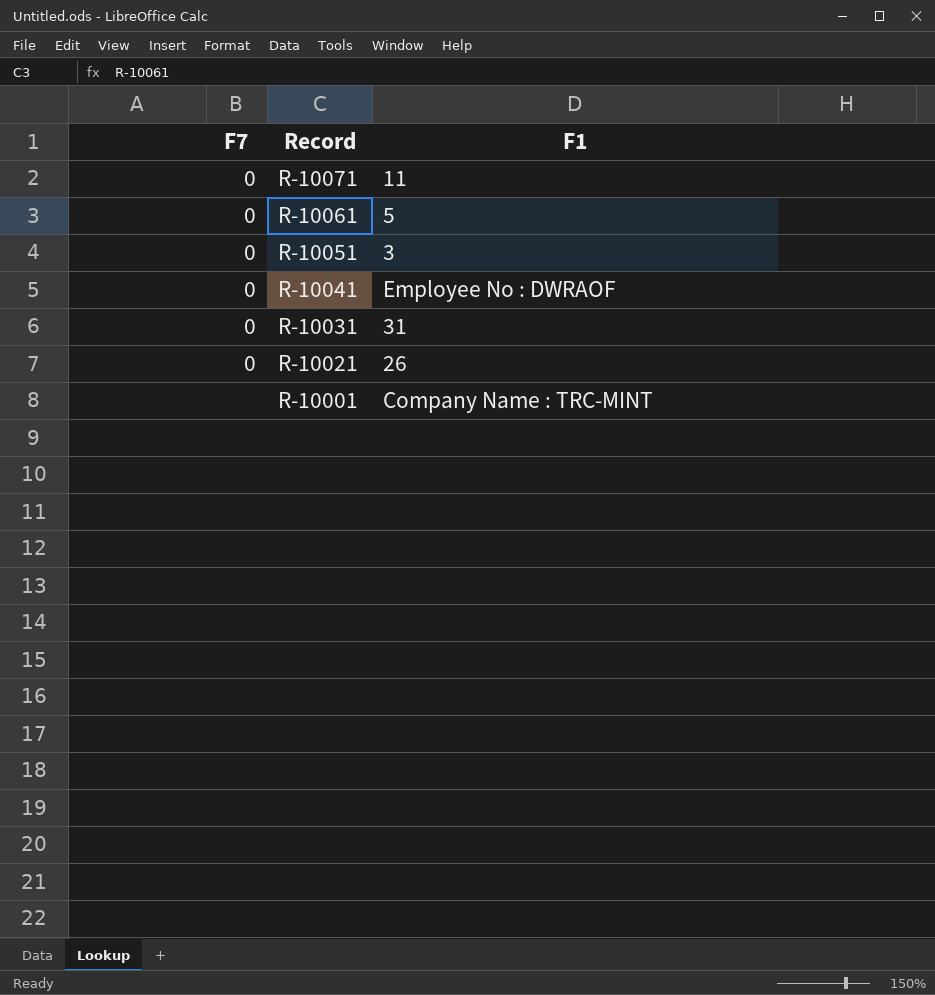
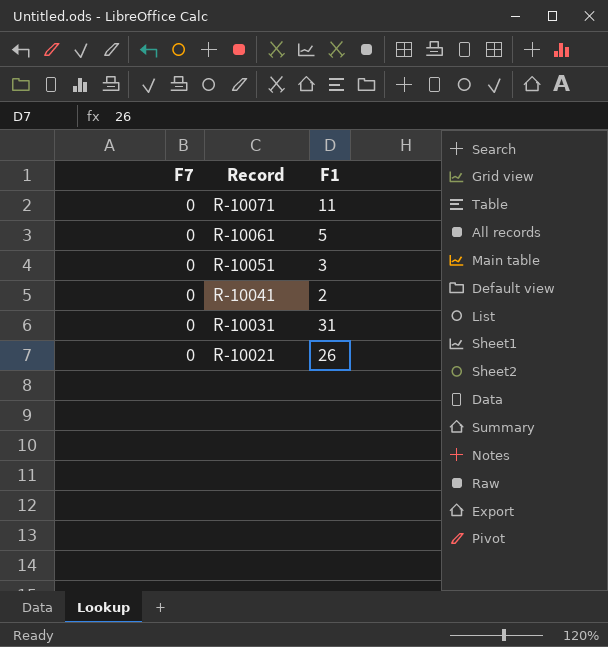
row R-10001: none | Company Name : TRC-MINT -> none
R-10041 | F1: Employee No : DWRAOF -> 2

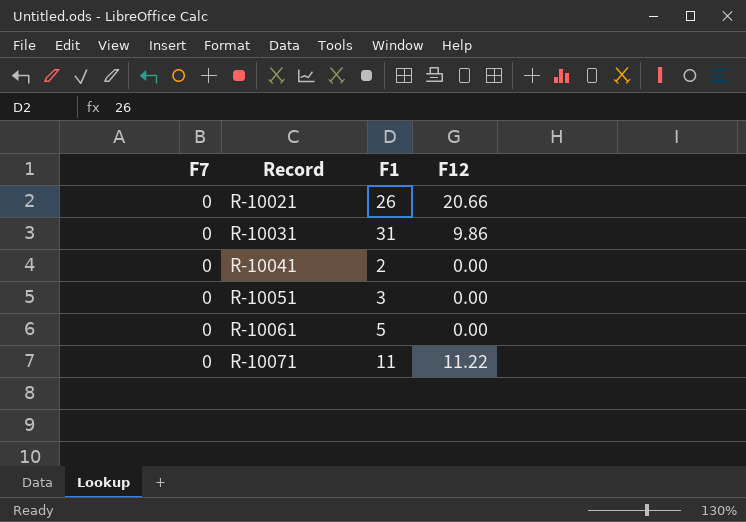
row order: Record descending -> Record ascending
column F12 | position: none -> 4

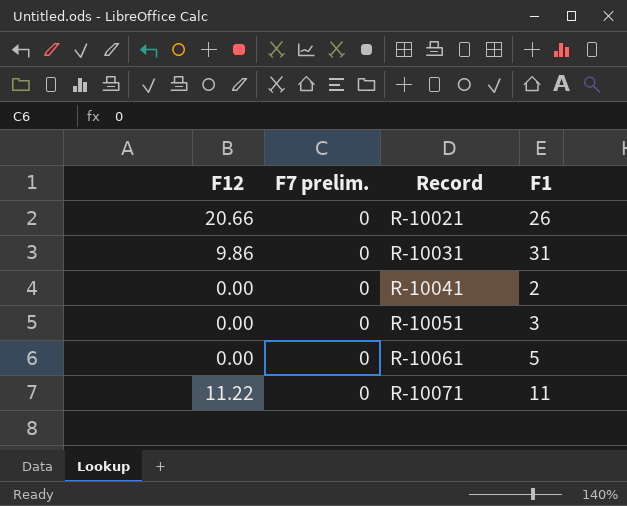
column F12 | position: 4 -> 1
column name: F7 -> F7 prelim.

